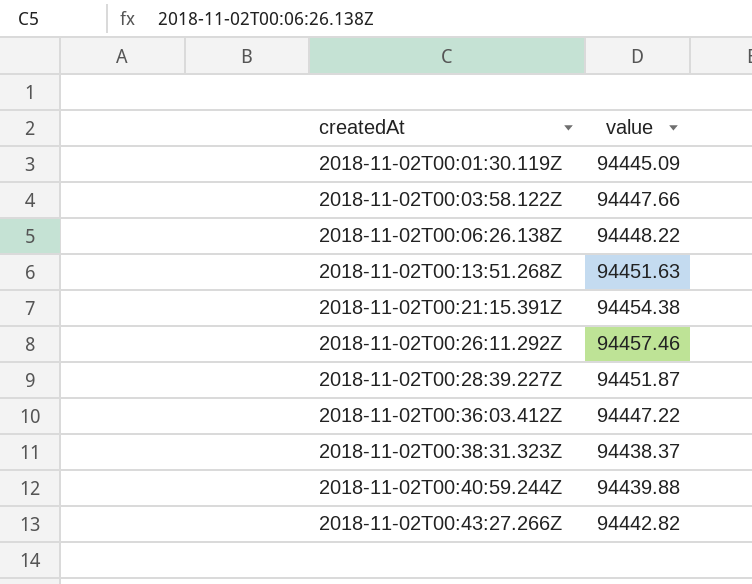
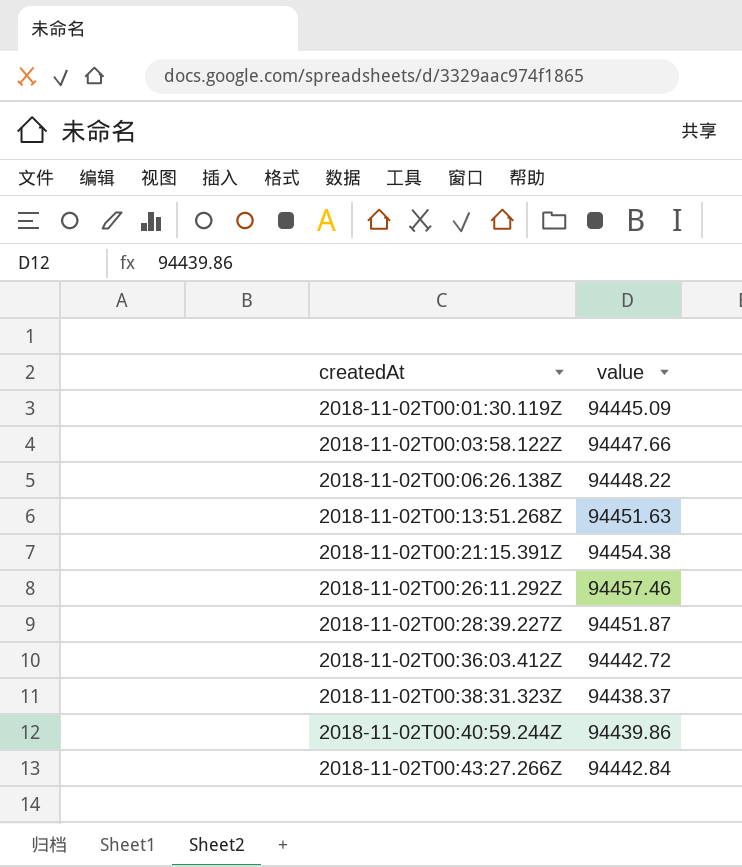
2018-11-02T00:36:03.412Z | value: 94447.22 -> 94442.72
2018-11-02T00:40:59.244Z | value: 94439.88 -> 94439.86
2018-11-02T00:43:27.266Z | value: 94442.82 -> 94442.84

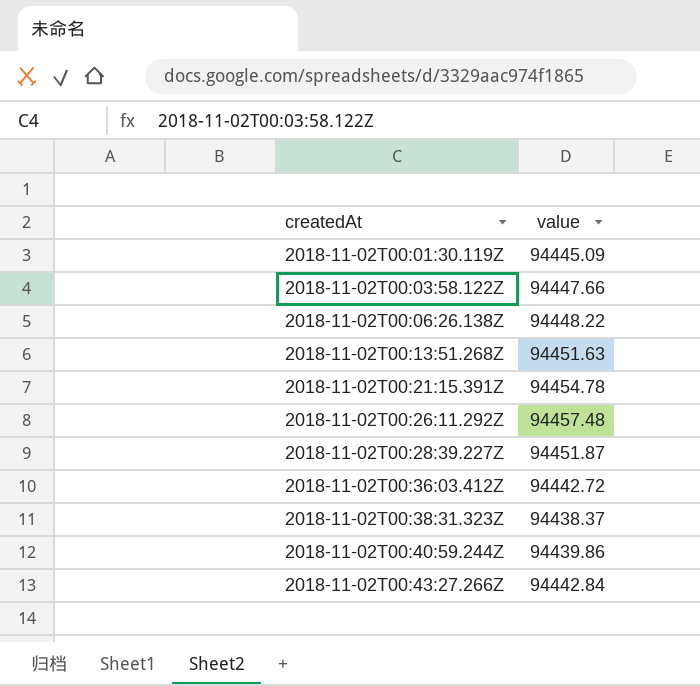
2018-11-02T00:21:15.391Z | value: 94454.38 -> 94454.78
2018-11-02T00:26:11.292Z | value: 94457.46 -> 94457.48

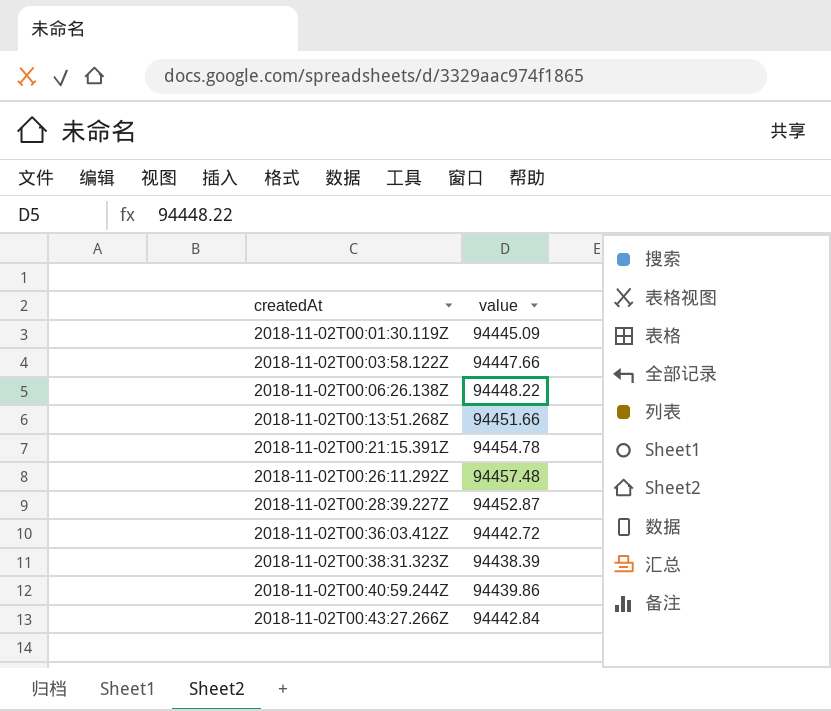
2018-11-02T00:13:51.268Z | value: 94451.63 -> 94451.66
2018-11-02T00:28:39.227Z | value: 94451.87 -> 94452.87
2018-11-02T00:38:31.323Z | value: 94438.37 -> 94438.39

